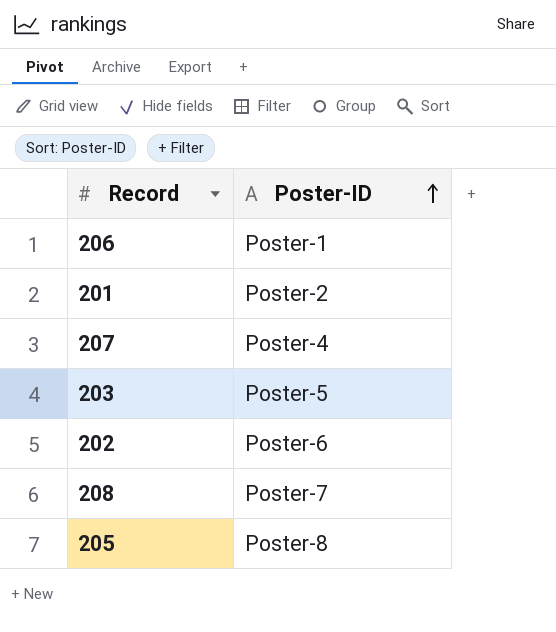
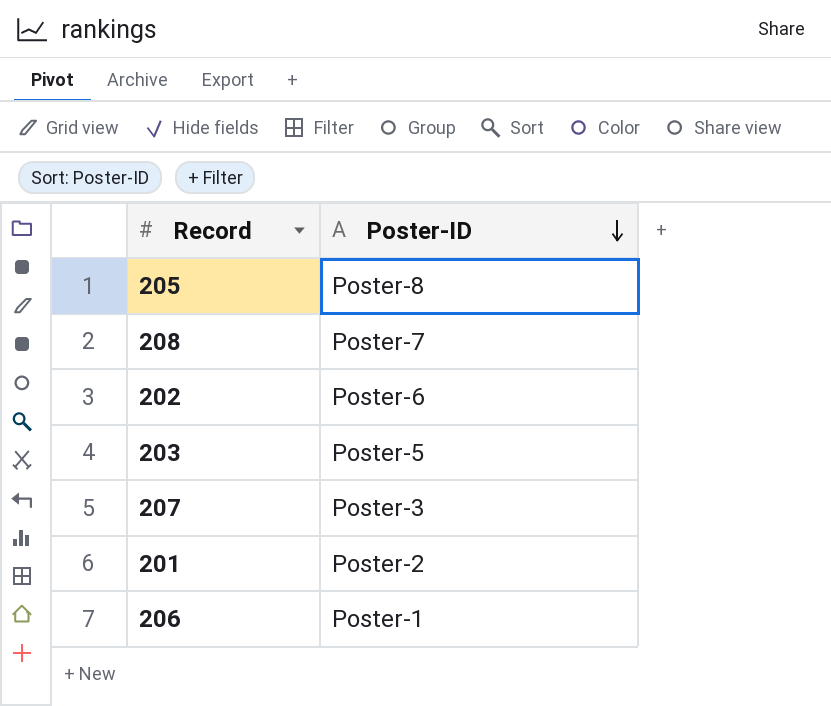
row order: Poster-ID ascending -> Poster-ID descending
207 | Poster-ID: Poster-4 -> Poster-3

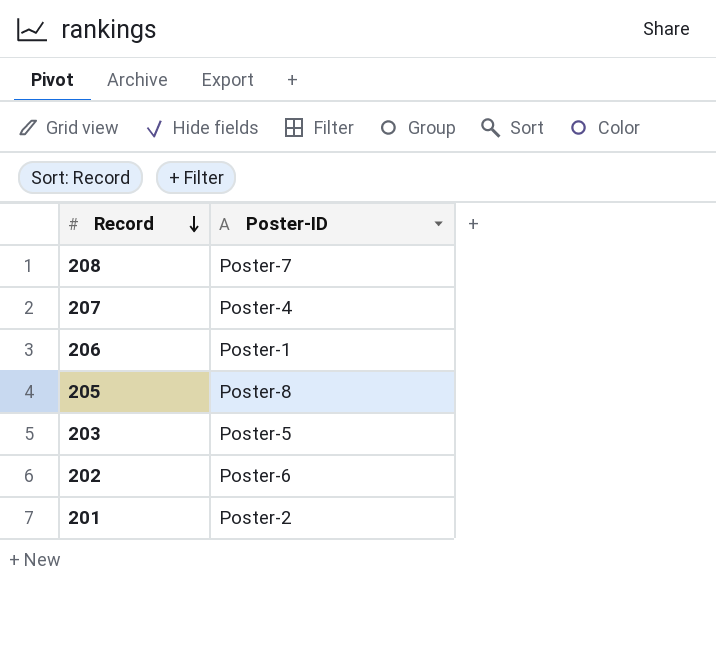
row order: Poster-ID descending -> Record descending
207 | Poster-ID: Poster-3 -> Poster-4

